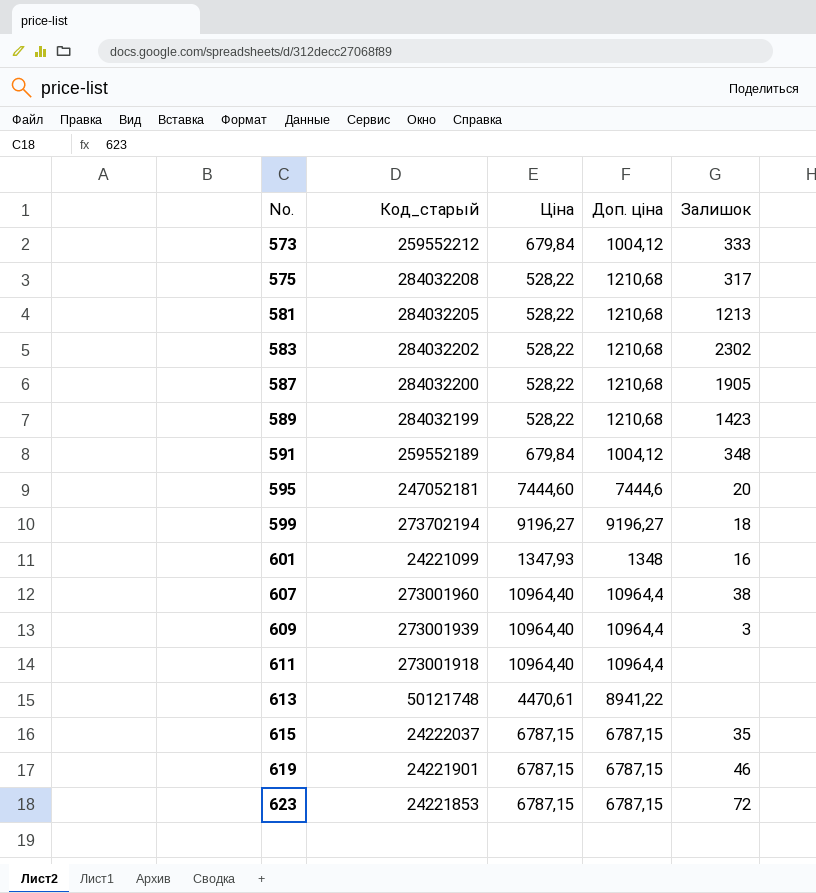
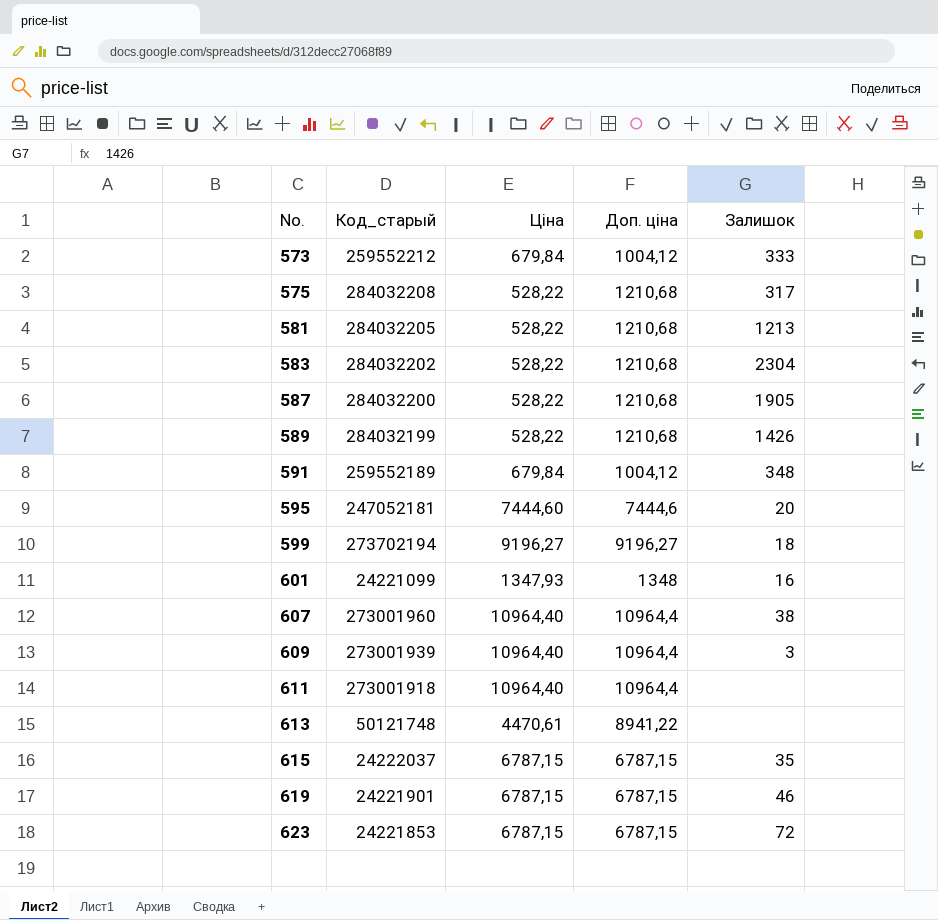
583 | Залишок: 2302 -> 2304
589 | Залишок: 1423 -> 1426

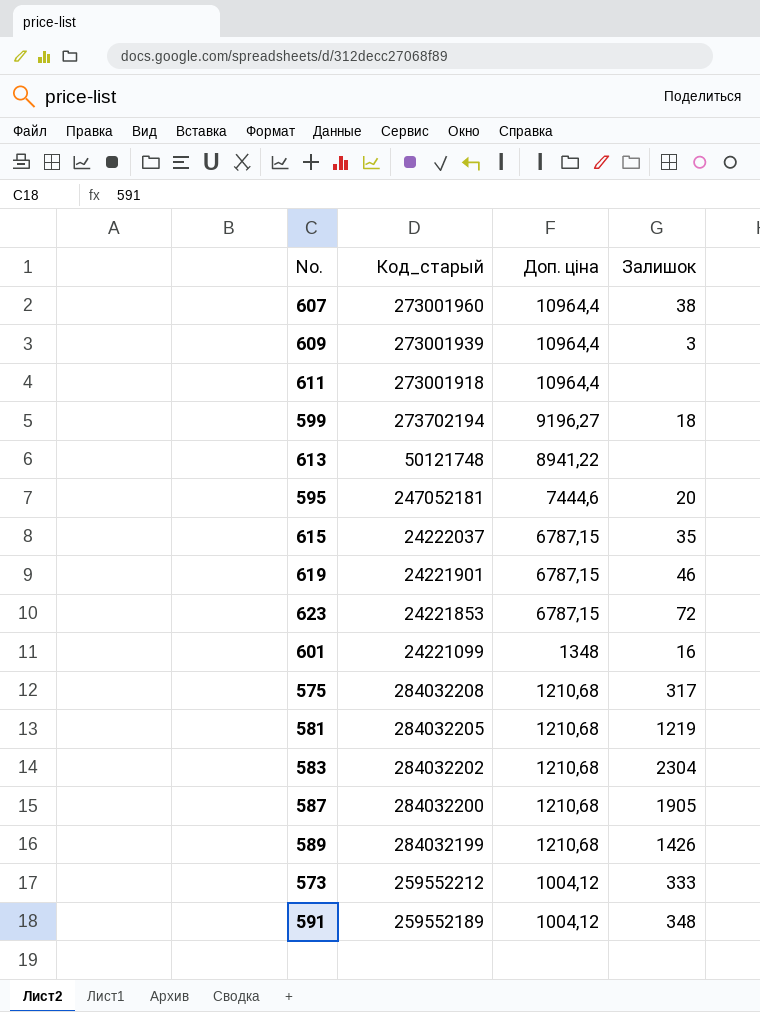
row order: No. ascending -> Доп. ціна descending
column Ціна | position: 3 -> none
581 | Залишок: 1213 -> 1219

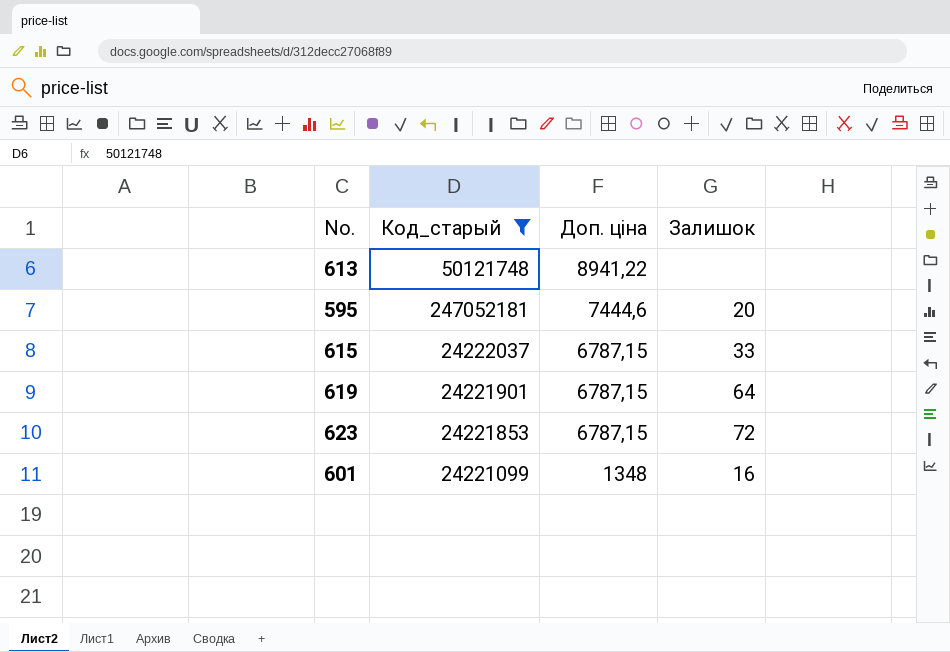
filter: none -> Код_старый <= 247052181
615 | Залишок: 35 -> 33
619 | Залишок: 46 -> 64

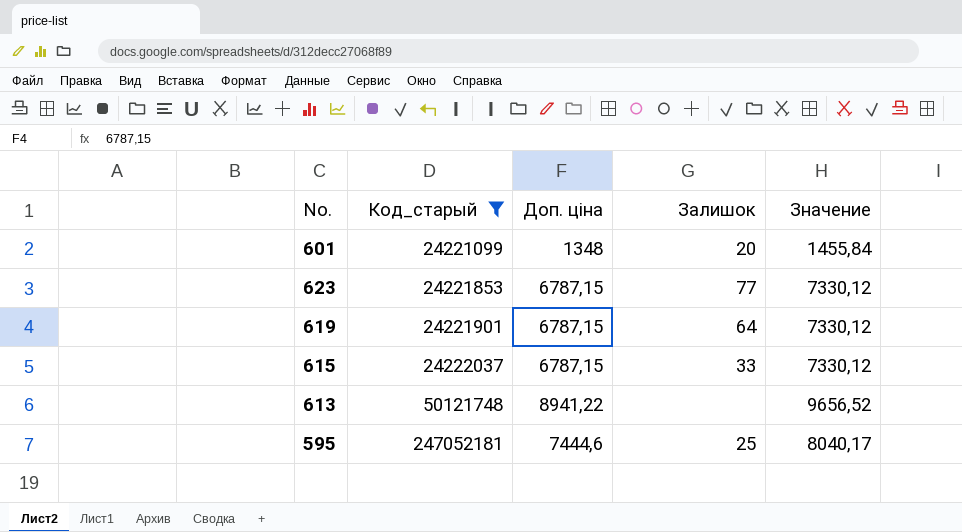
row order: Доп. ціна descending -> Код_старый ascending
column Значение | formula: none -> [Доп. ціна] * 1,08
601 | Залишок: 16 -> 20
623 | Залишок: 72 -> 77
595 | Залишок: 20 -> 25

